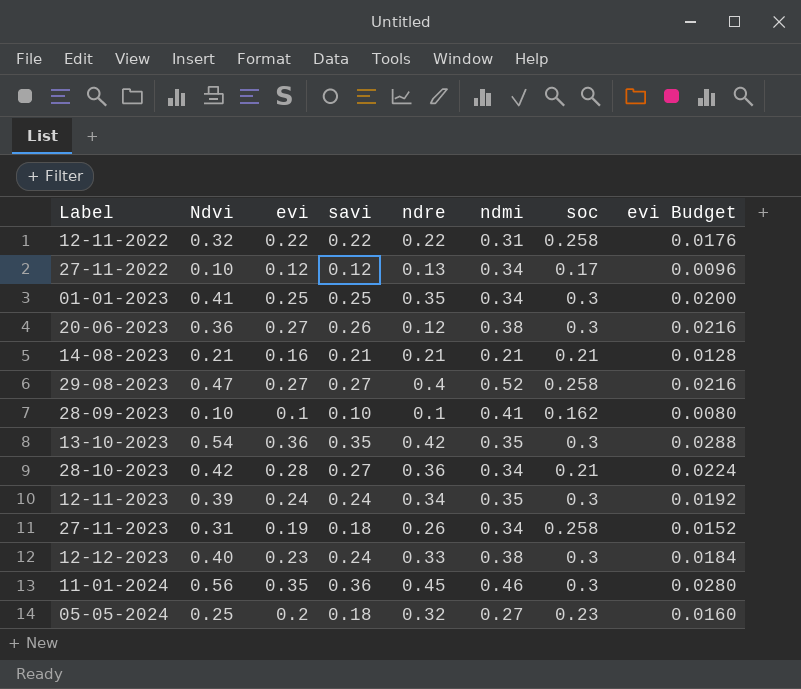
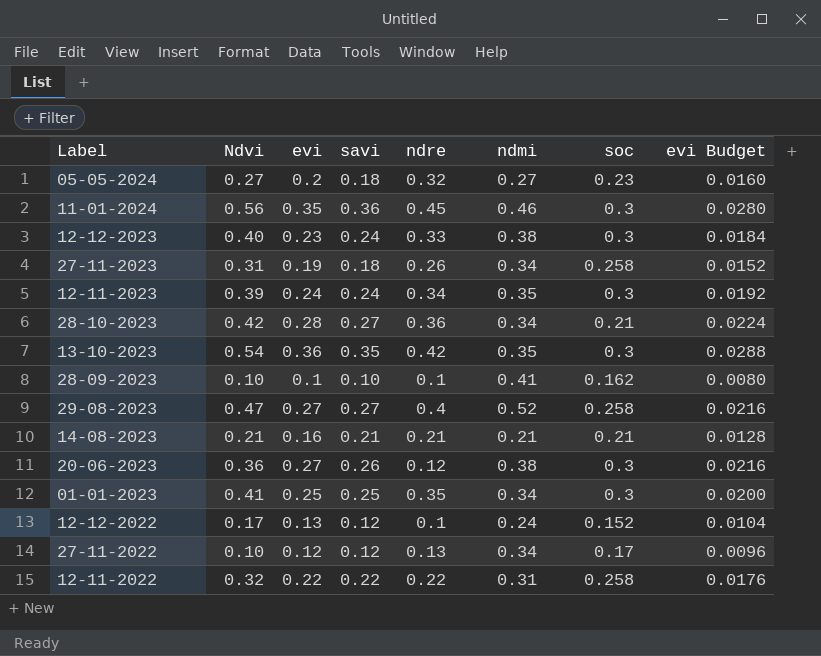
row order: Label ascending -> Label descending
05-05-2024 | Ndvi: 0.25 -> 0.27
row 12-12-2022: none -> 0.17 | 0.13 | 0.12 | 0.1 | 0.24 | 0.152 | 0.0104

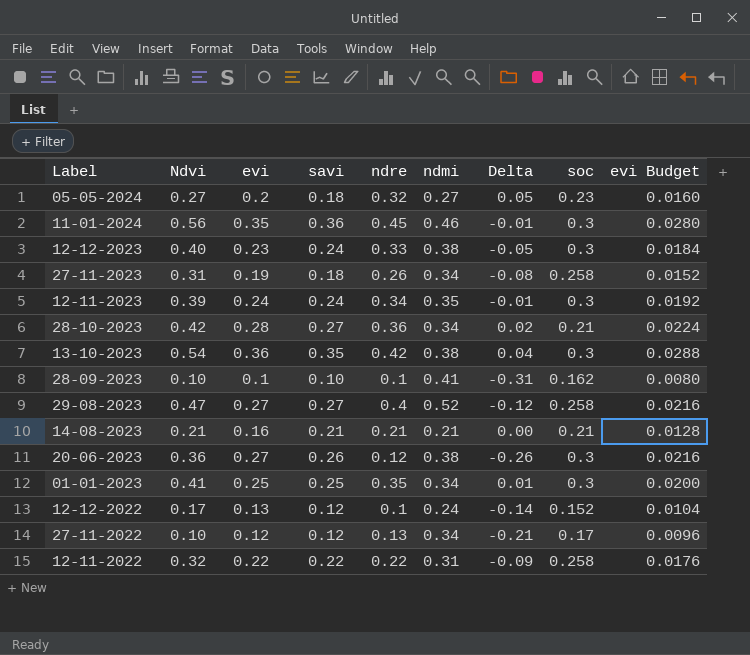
column Delta | formula: none -> [ndre] - [ndmi]
13-10-2023 | ndmi: 0.35 -> 0.38

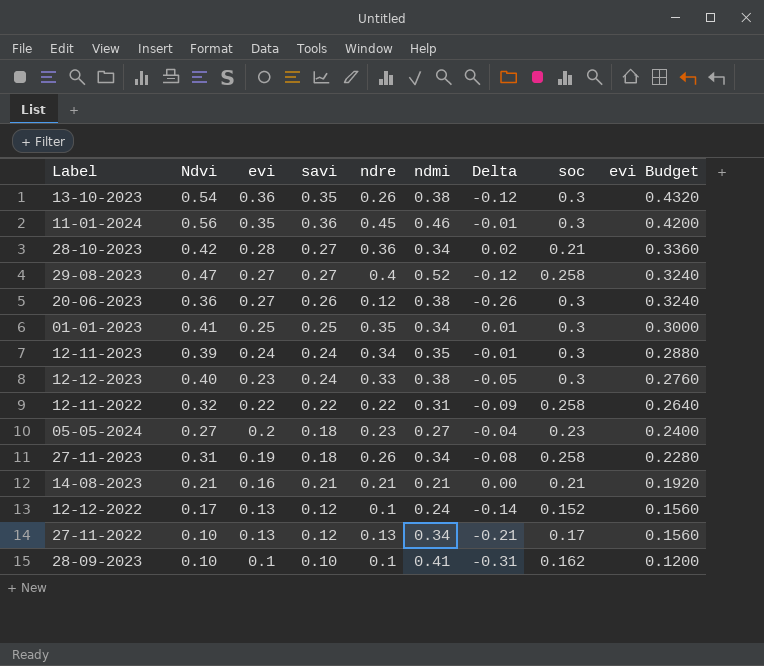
row order: Label descending -> evi descending
column evi Budget | formula: [evi] * 0.08 -> [evi] * 1.2
13-10-2023 | ndre: 0.42 -> 0.26
13-10-2023 | Delta: 0.04 -> -0.12
05-05-2024 | ndre: 0.32 -> 0.23
05-05-2024 | Delta: 0.05 -> -0.04
27-11-2022 | evi: 0.12 -> 0.13

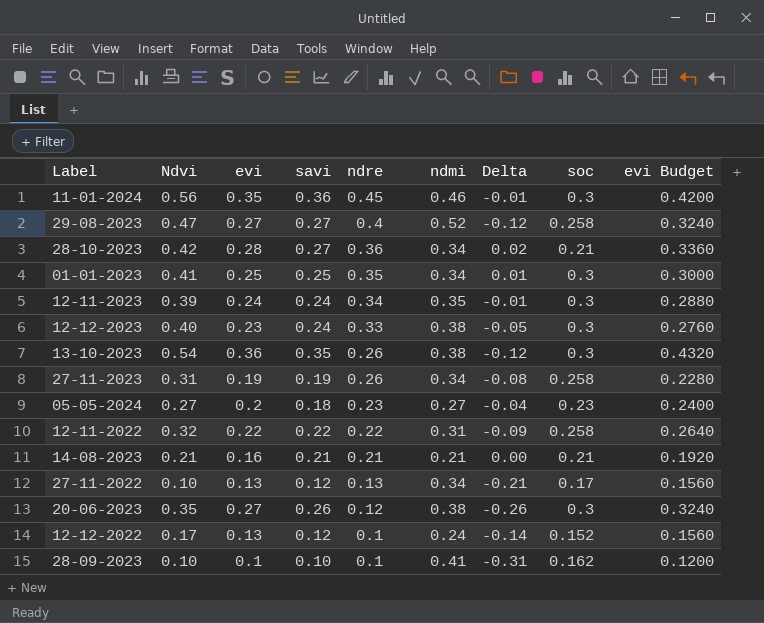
row order: evi descending -> ndre descending
27-11-2023 | savi: 0.18 -> 0.19
20-06-2023 | Ndvi: 0.36 -> 0.35

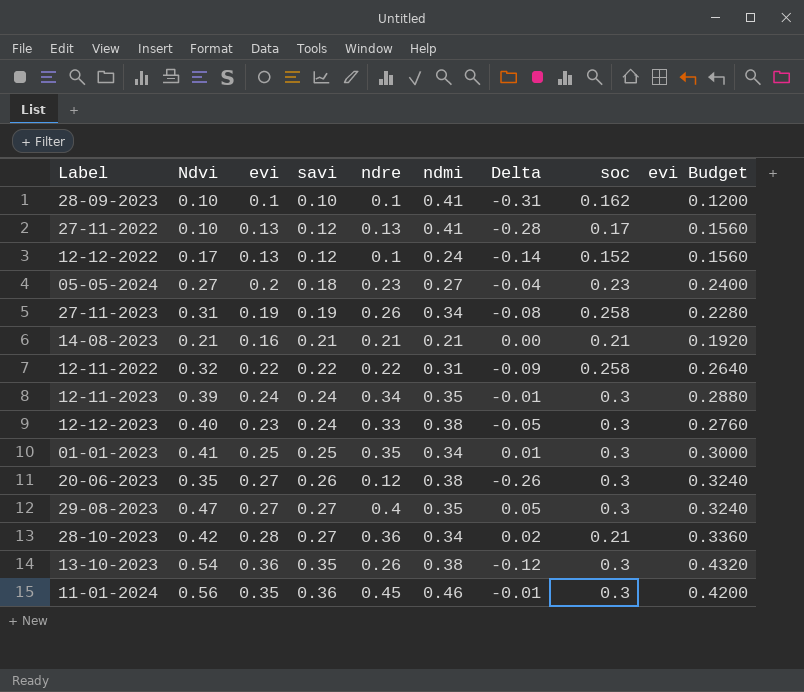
row order: ndre descending -> savi ascending
27-11-2022 | ndmi: 0.34 -> 0.41
27-11-2022 | Delta: -0.21 -> -0.28
29-08-2023 | ndmi: 0.52 -> 0.35
29-08-2023 | Delta: -0.12 -> 0.05
29-08-2023 | soc: 0.258 -> 0.3

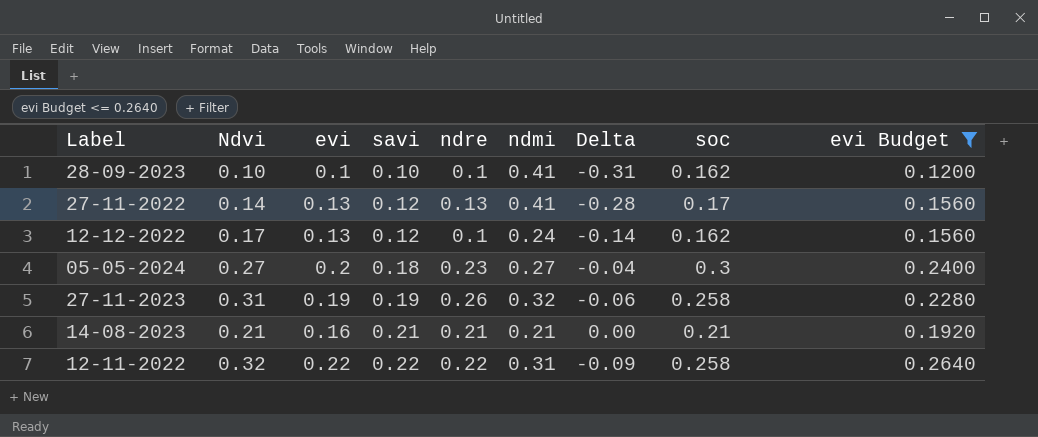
filter: none -> evi Budget <= 0.2640
27-11-2022 | Ndvi: 0.10 -> 0.14
12-12-2022 | soc: 0.152 -> 0.162
05-05-2024 | soc: 0.23 -> 0.3
27-11-2023 | ndmi: 0.34 -> 0.32
27-11-2023 | Delta: -0.08 -> -0.06

